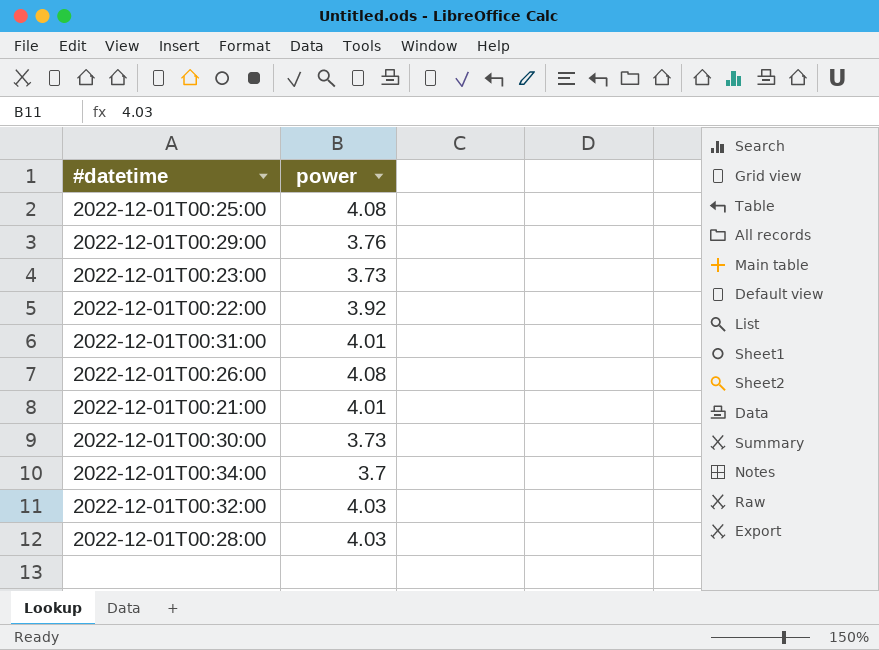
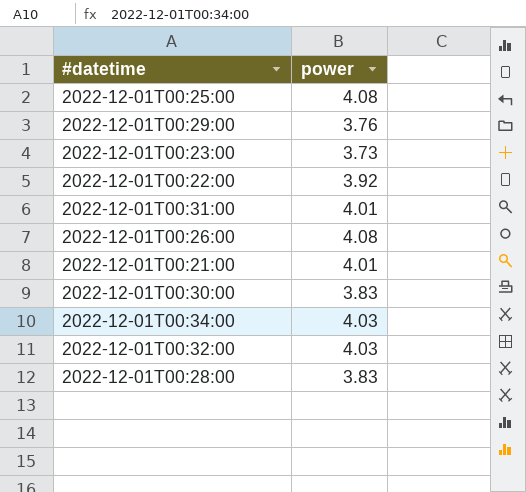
2022-12-01T00:30:00 | power: 3.73 -> 3.83
2022-12-01T00:34:00 | power: 3.7 -> 4.03
2022-12-01T00:28:00 | power: 4.03 -> 3.83

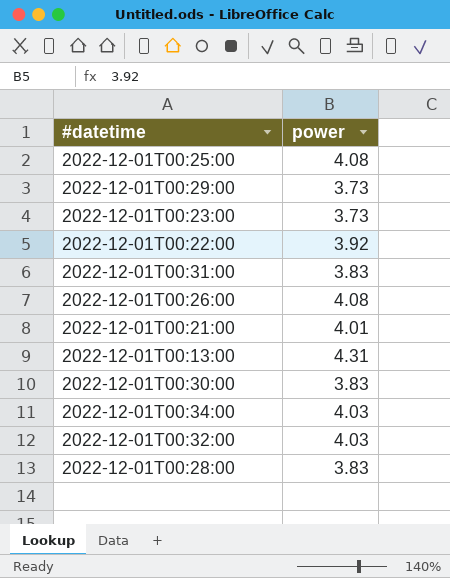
2022-12-01T00:29:00 | power: 3.76 -> 3.73
2022-12-01T00:31:00 | power: 4.01 -> 3.83
row 2022-12-01T00:13:00: none -> 4.31

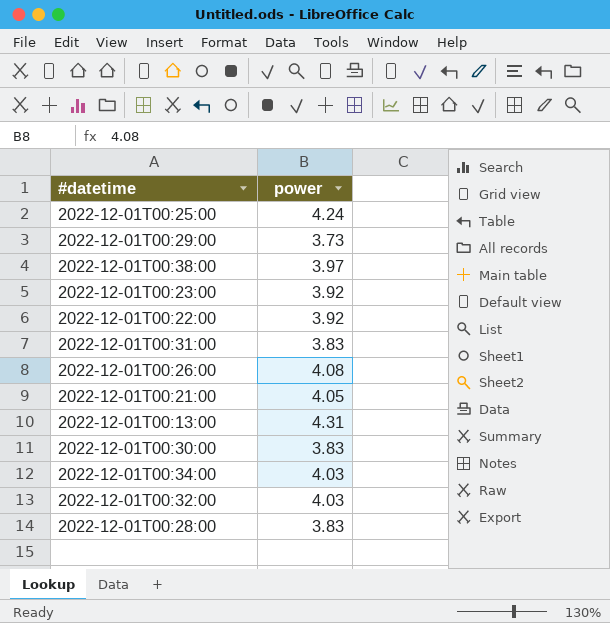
2022-12-01T00:25:00 | power: 4.08 -> 4.24
row 2022-12-01T00:38:00: none -> 3.97
2022-12-01T00:23:00 | power: 3.73 -> 3.92
2022-12-01T00:21:00 | power: 4.01 -> 4.05

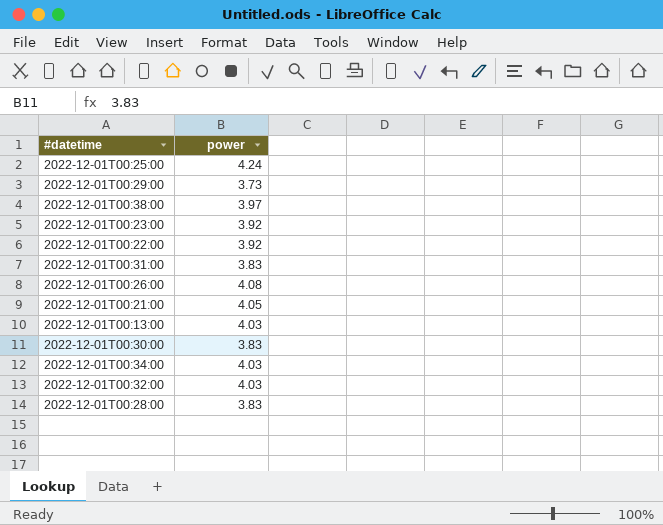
2022-12-01T00:13:00 | power: 4.31 -> 4.03

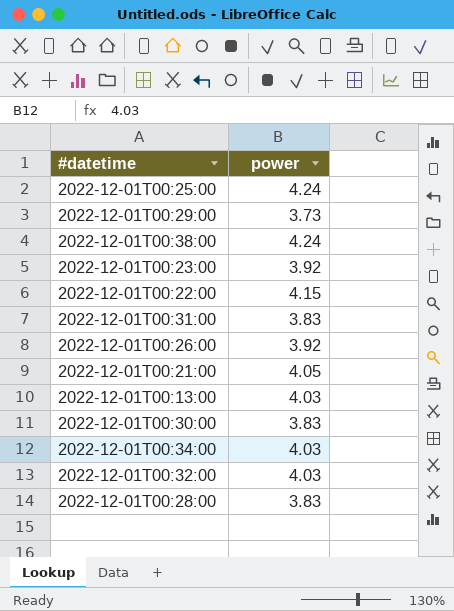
2022-12-01T00:38:00 | power: 3.97 -> 4.24
2022-12-01T00:22:00 | power: 3.92 -> 4.15
2022-12-01T00:26:00 | power: 4.08 -> 3.92

